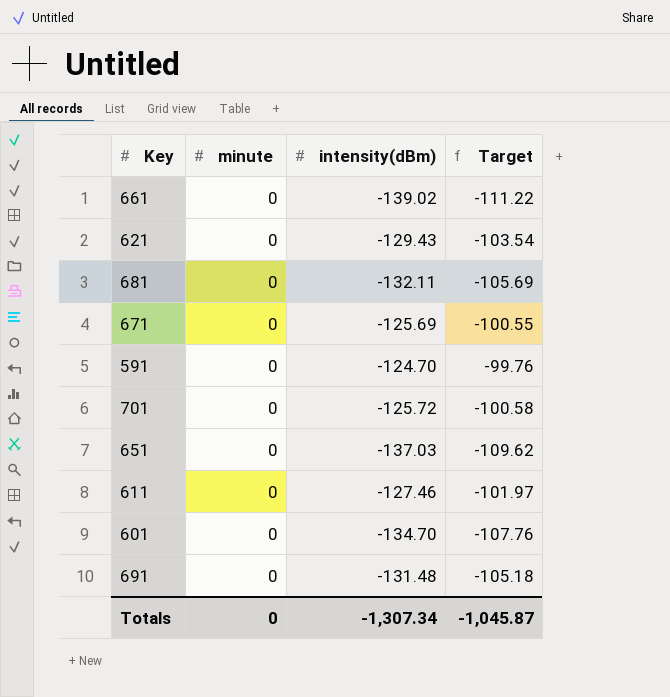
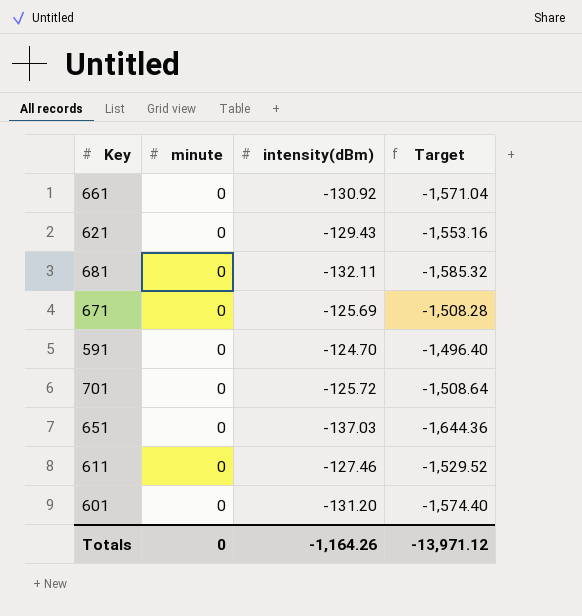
column Target | formula: [intensity(dBm)] * 0.8 -> [intensity(dBm)] * 12
row 691: 0 | -131.48 | -105.18 -> none
661 | intensity(dBm): -139.02 -> -130.92
601 | intensity(dBm): -134.70 -> -131.20
Totals | intensity(dBm): -1,307.34 -> -1,164.26
Totals | Target: -1,045.87 -> -13,971.12

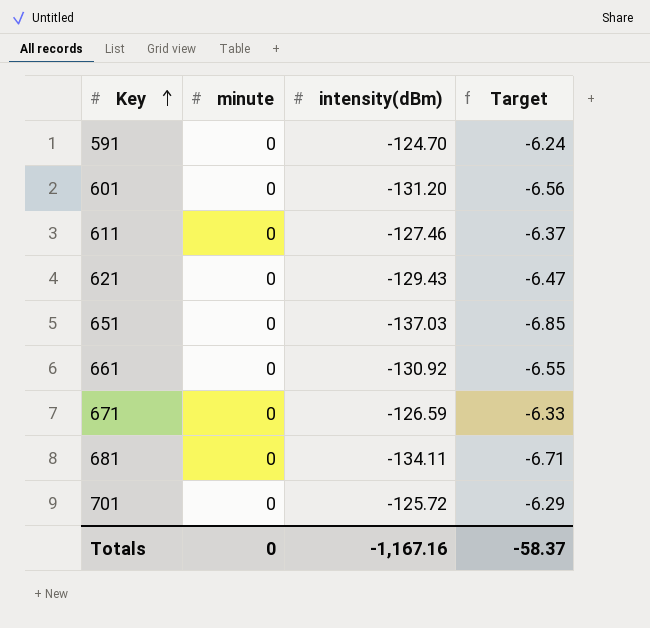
row order: none -> Key ascending
column Target | formula: [intensity(dBm)] * 12 -> [intensity(dBm)] * 0.05
671 | intensity(dBm): -125.69 -> -126.59
681 | intensity(dBm): -132.11 -> -134.11
Totals | intensity(dBm): -1,164.26 -> -1,167.16
Totals | Target: -13,971.12 -> -58.37

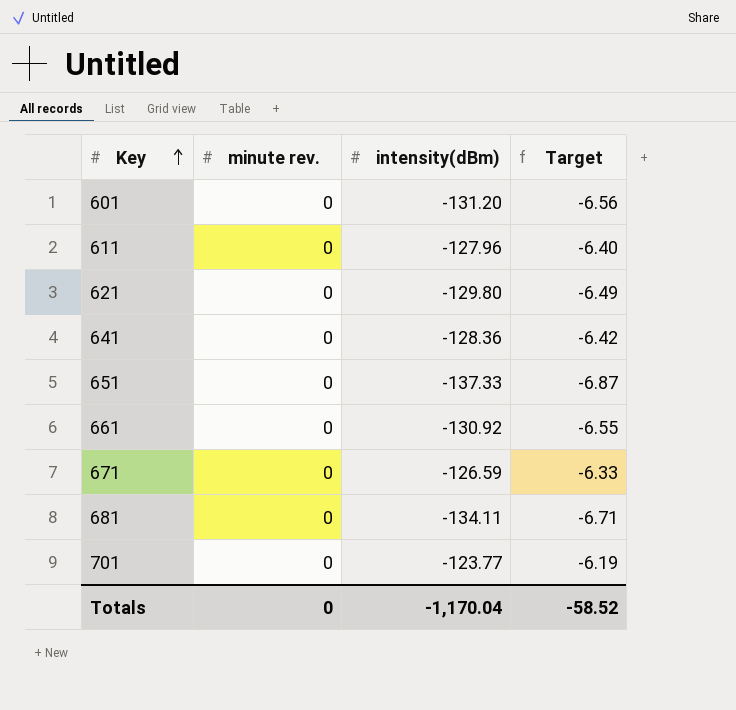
column name: minute -> minute rev.
row 591: 0 | -124.70 | -6.24 -> none
611 | intensity(dBm): -127.46 -> -127.96
611 | Target: -6.37 -> -6.40
621 | intensity(dBm): -129.43 -> -129.80
621 | Target: -6.47 -> -6.49
row 641: none -> 0 | -128.36 | -6.42
651 | intensity(dBm): -137.03 -> -137.33
651 | Target: -6.85 -> -6.87
701 | intensity(dBm): -125.72 -> -123.77
701 | Target: -6.29 -> -6.19
Totals | intensity(dBm): -1,167.16 -> -1,170.04
Totals | Target: -58.37 -> -58.52

